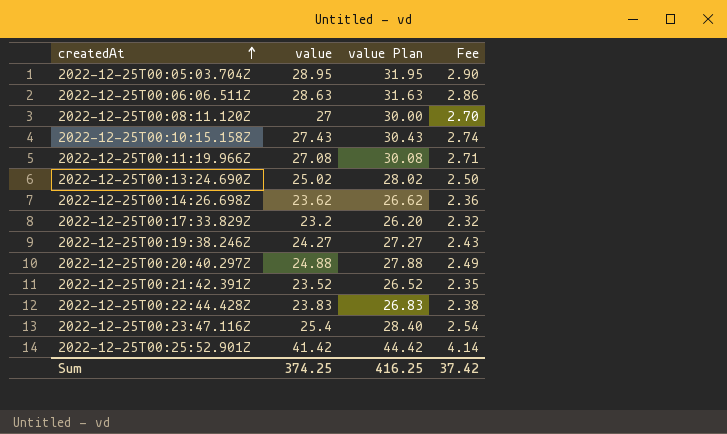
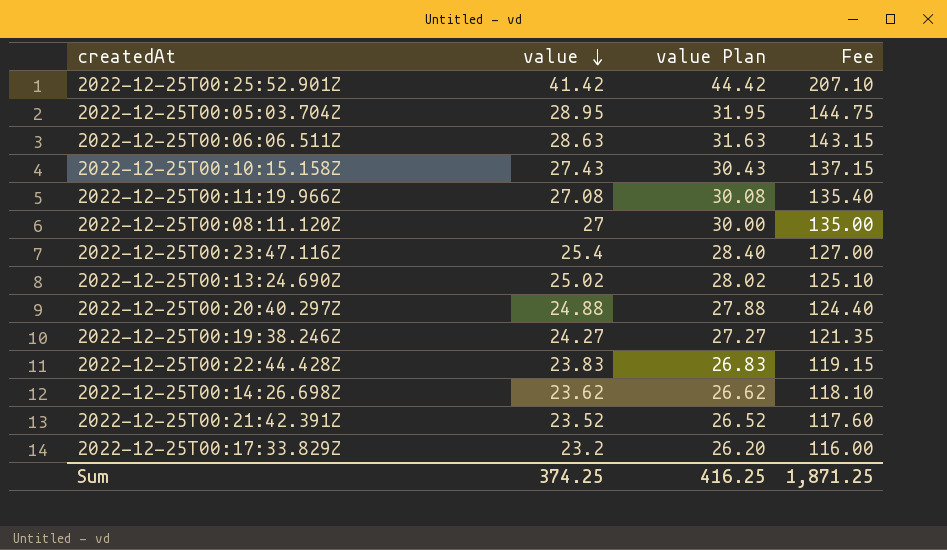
row order: createdAt ascending -> value descending
column Fee | formula: [value] * 0.1 -> [value] * 5
Sum | Fee: 37.42 -> 1,871.25

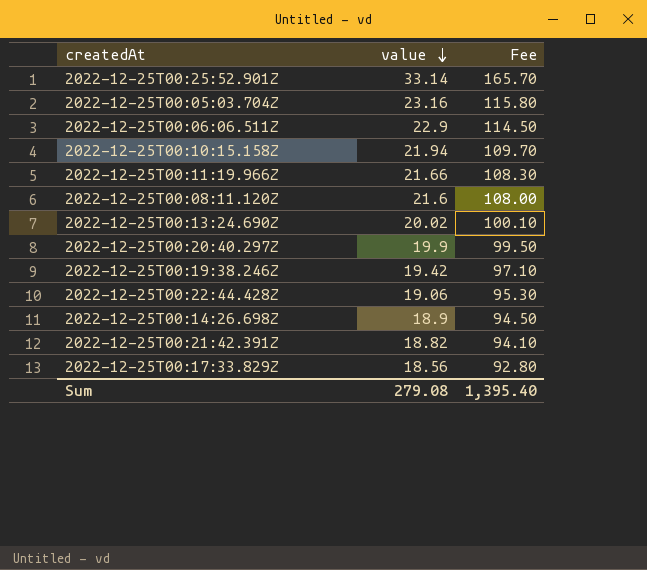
column value Plan | formula: [value] + 3 -> none
row 2022-12-25T00:23:47.116Z: 25.4 | 28.40 | 127.00 -> none
2022-12-25T00:25:52.901Z | value: 41.42 -> 33.14
2022-12-25T00:25:52.901Z | Fee: 207.10 -> 165.70
2022-12-25T00:05:03.704Z | value: 28.95 -> 23.16
2022-12-25T00:05:03.704Z | Fee: 144.75 -> 115.80
2022-12-25T00:06:06.511Z | value: 28.63 -> 22.9
2022-12-25T00:06:06.511Z | Fee: 143.15 -> 114.50
2022-12-25T00:10:15.158Z | value: 27.43 -> 21.94
2022-12-25T00:10:15.158Z | Fee: 137.15 -> 109.70
2022-12-25T00:11:19.966Z | value: 27.08 -> 21.66
2022-12-25T00:11:19.966Z | Fee: 135.40 -> 108.30
2022-12-25T00:08:11.120Z | value: 27 -> 21.6
2022-12-25T00:08:11.120Z | Fee: 135.00 -> 108.00
2022-12-25T00:13:24.690Z | value: 25.02 -> 20.02
2022-12-25T00:13:24.690Z | Fee: 125.10 -> 100.10
2022-12-25T00:20:40.297Z | value: 24.88 -> 19.9
2022-12-25T00:20:40.297Z | Fee: 124.40 -> 99.50
2022-12-25T00:19:38.246Z | value: 24.27 -> 19.42
2022-12-25T00:19:38.246Z | Fee: 121.35 -> 97.10
2022-12-25T00:22:44.428Z | value: 23.83 -> 19.06
2022-12-25T00:22:44.428Z | Fee: 119.15 -> 95.30
2022-12-25T00:14:26.698Z | value: 23.62 -> 18.9
2022-12-25T00:14:26.698Z | Fee: 118.10 -> 94.50
2022-12-25T00:21:42.391Z | value: 23.52 -> 18.82
2022-12-25T00:21:42.391Z | Fee: 117.60 -> 94.10
2022-12-25T00:17:33.829Z | value: 23.2 -> 18.56
2022-12-25T00:17:33.829Z | Fee: 116.00 -> 92.80
Sum | value: 374.25 -> 279.08
Sum | Fee: 1,871.25 -> 1,395.40

